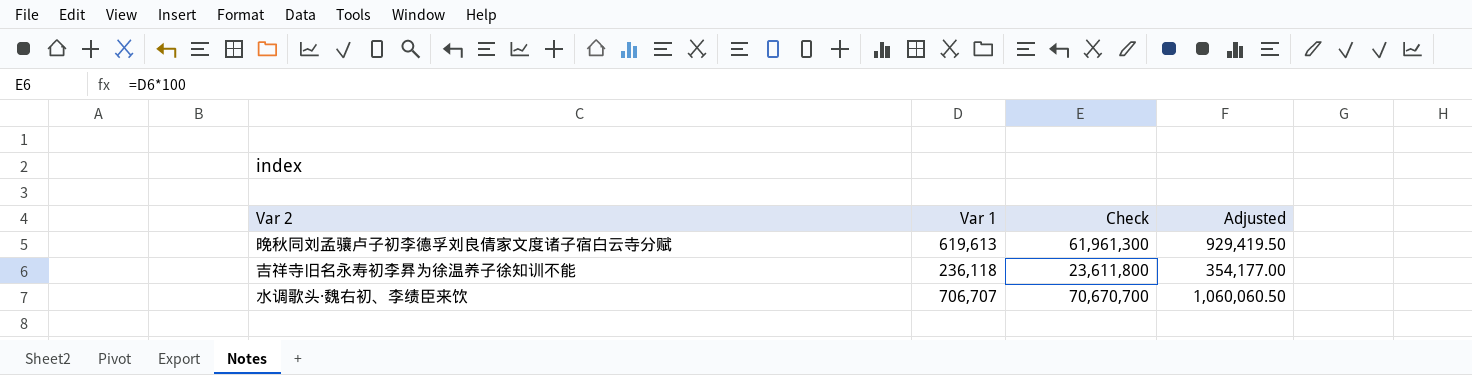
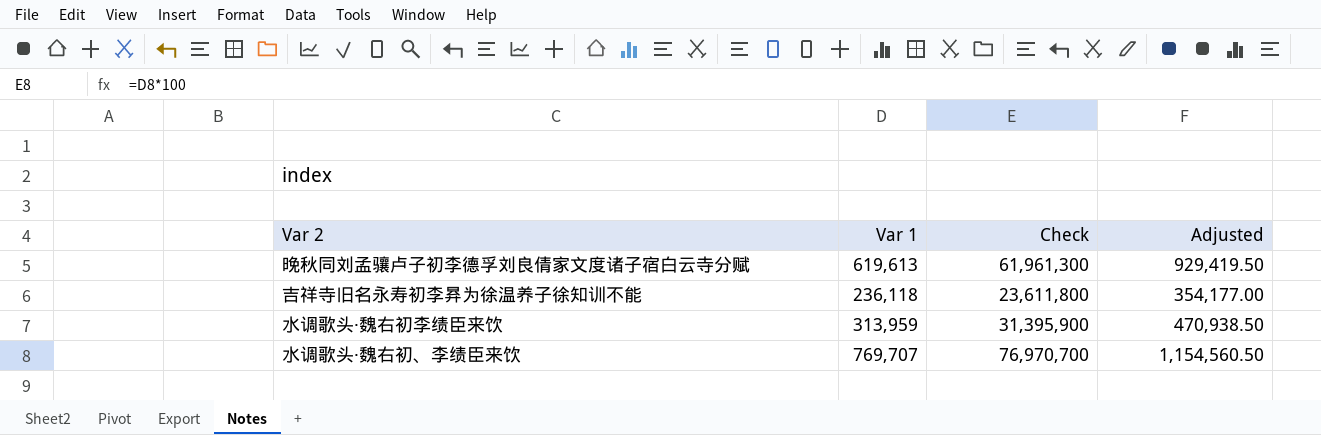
row 水调歌头·魏右初李绩臣来饮: none -> 313,959 | 31,395,900 | 470,938.50
水调歌头·魏右初、李绩臣来饮 | Var 1: 706,707 -> 769,707
水调歌头·魏右初、李绩臣来饮 | Check: 70,670,700 -> 76,970,700
水调歌头·魏右初、李绩臣来饮 | Adjusted: 1,060,060.50 -> 1,154,560.50

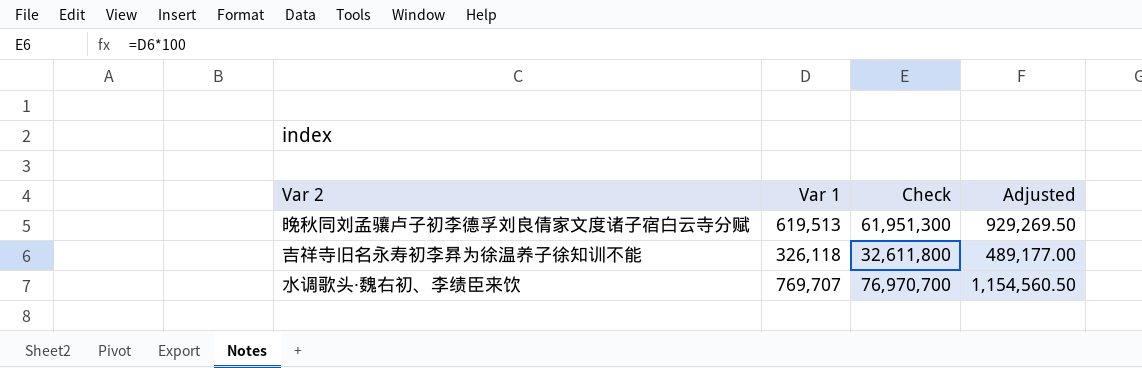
row 水调歌头·魏右初李绩臣来饮: 313,959 | 31,395,900 | 470,938.50 -> none
晚秋同刘孟骧卢子初李德孚刘良倩家文度诸子宿白云寺分赋 | Var 1: 619,613 -> 619,513
晚秋同刘孟骧卢子初李德孚刘良倩家文度诸子宿白云寺分赋 | Check: 61,961,300 -> 61,951,300
晚秋同刘孟骧卢子初李德孚刘良倩家文度诸子宿白云寺分赋 | Adjusted: 929,419.50 -> 929,269.50
吉祥寺旧名永寿初李昪为徐温养子徐知训不能 | Var 1: 236,118 -> 326,118
吉祥寺旧名永寿初李昪为徐温养子徐知训不能 | Check: 23,611,800 -> 32,611,800
吉祥寺旧名永寿初李昪为徐温养子徐知训不能 | Adjusted: 354,177.00 -> 489,177.00

